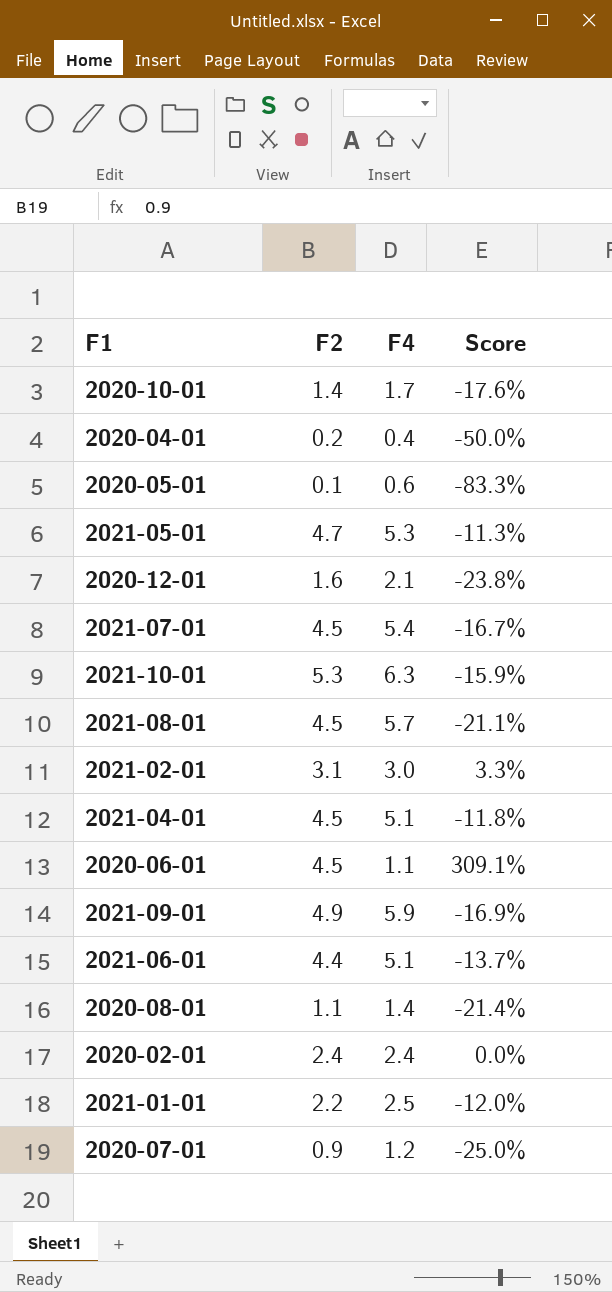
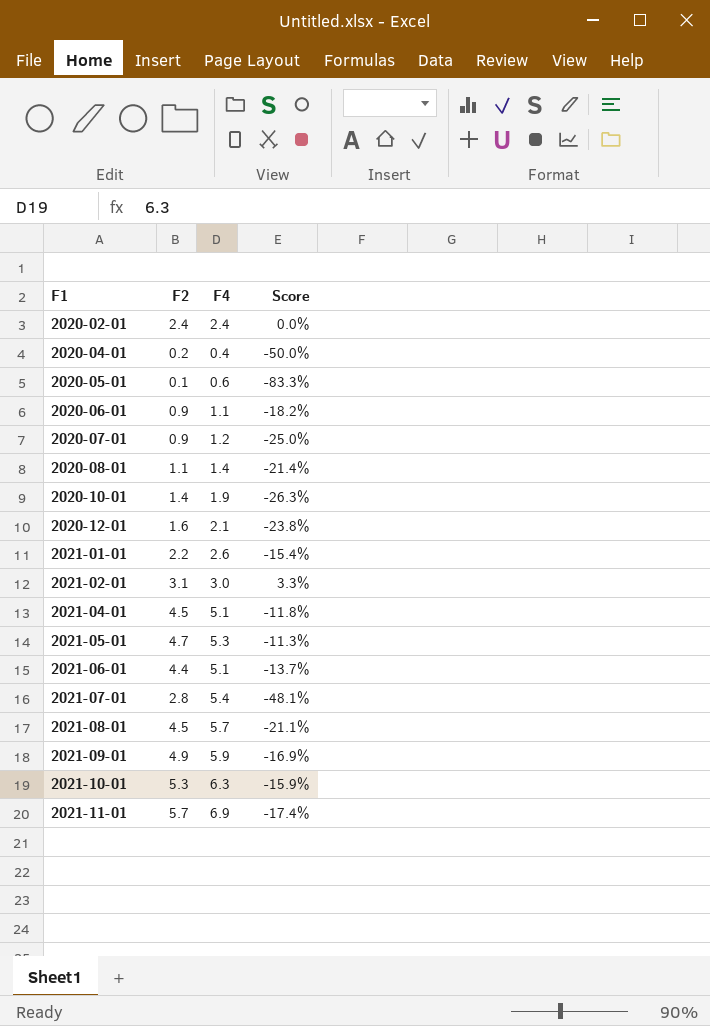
row order: none -> F1 ascending
2020-06-01 | F2: 4.5 -> 0.9
2020-06-01 | Score: 309.1% -> -18.2%
2020-10-01 | F4: 1.7 -> 1.9
2020-10-01 | Score: -17.6% -> -26.3%
2021-01-01 | F4: 2.5 -> 2.6
2021-01-01 | Score: -12.0% -> -15.4%
2021-07-01 | F2: 4.5 -> 2.8
2021-07-01 | Score: -16.7% -> -48.1%
row 2021-11-01: none -> 5.7 | 6.9 | -17.4%

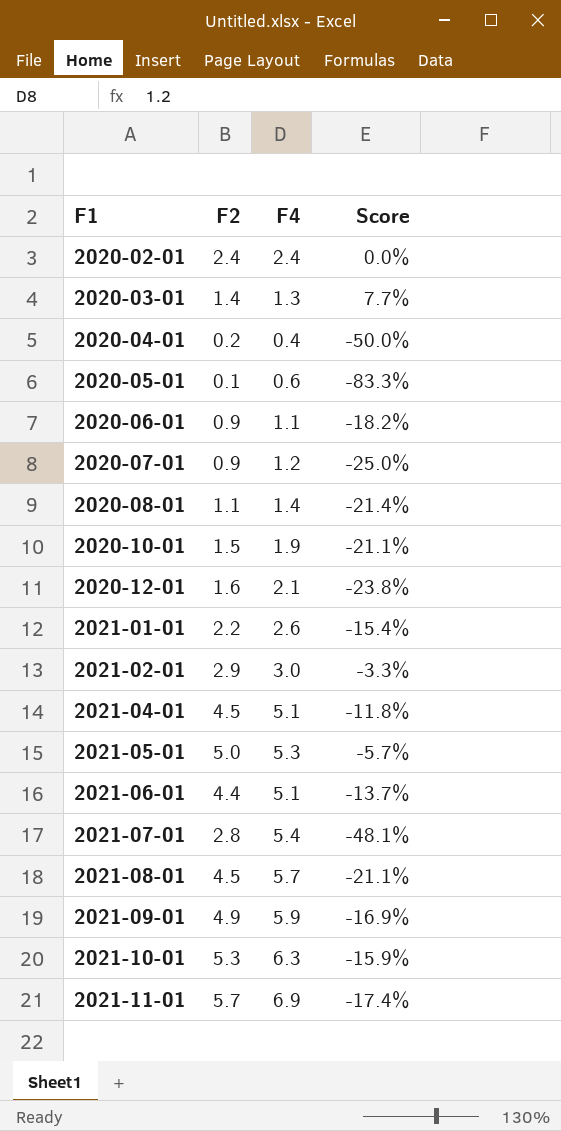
row 2020-03-01: none -> 1.4 | 1.3 | 7.7%
2020-10-01 | F2: 1.4 -> 1.5
2020-10-01 | Score: -26.3% -> -21.1%
2021-02-01 | F2: 3.1 -> 2.9
2021-02-01 | Score: 3.3% -> -3.3%
2021-05-01 | F2: 4.7 -> 5.0
2021-05-01 | Score: -11.3% -> -5.7%

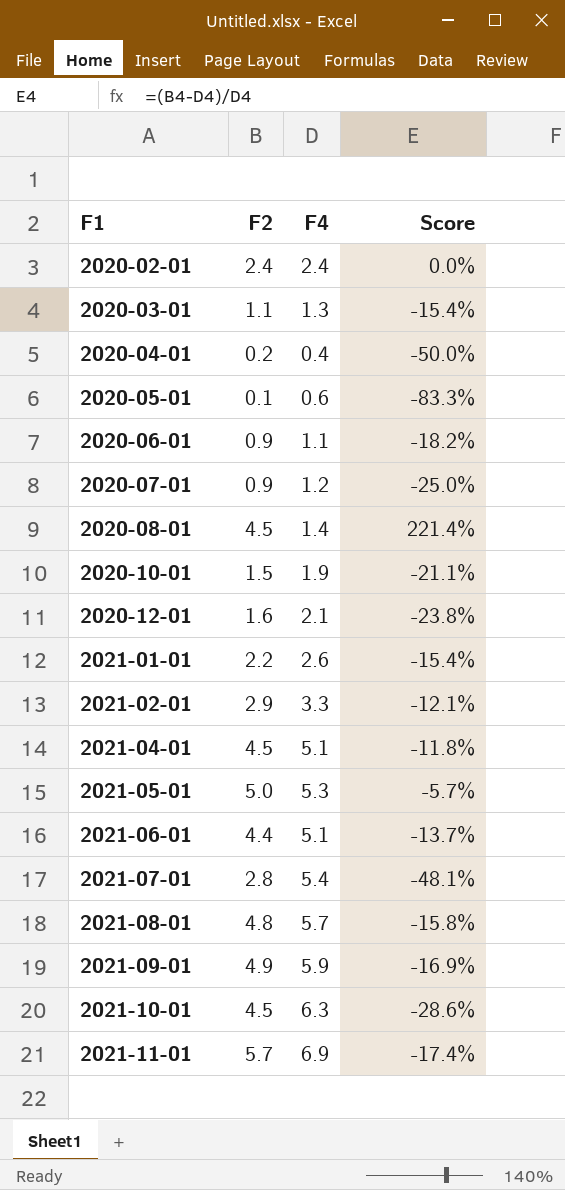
2020-03-01 | F2: 1.4 -> 1.1
2020-03-01 | Score: 7.7% -> -15.4%
2020-08-01 | F2: 1.1 -> 4.5
2020-08-01 | Score: -21.4% -> 221.4%
2021-02-01 | F4: 3.0 -> 3.3
2021-02-01 | Score: -3.3% -> -12.1%
2021-08-01 | F2: 4.5 -> 4.8
2021-08-01 | Score: -21.1% -> -15.8%
2021-10-01 | F2: 5.3 -> 4.5
2021-10-01 | Score: -15.9% -> -28.6%

